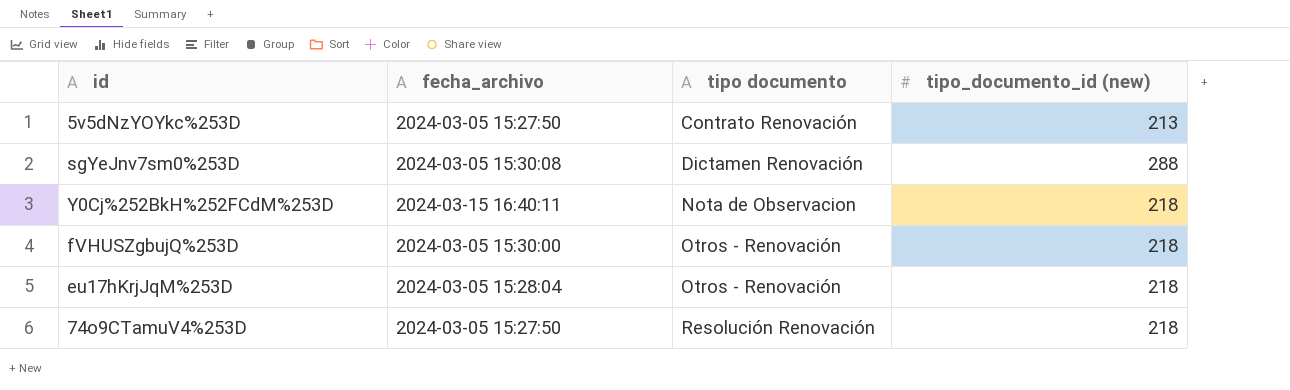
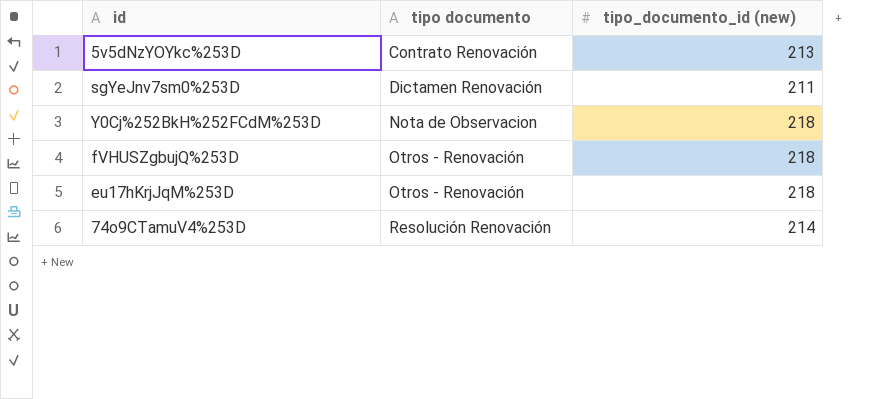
column fecha_archivo | position: 2 -> none
sgYeJnv7sm0%253D | tipo_documento_id (new): 288 -> 211
74o9CTamuV4%253D | tipo_documento_id (new): 218 -> 214

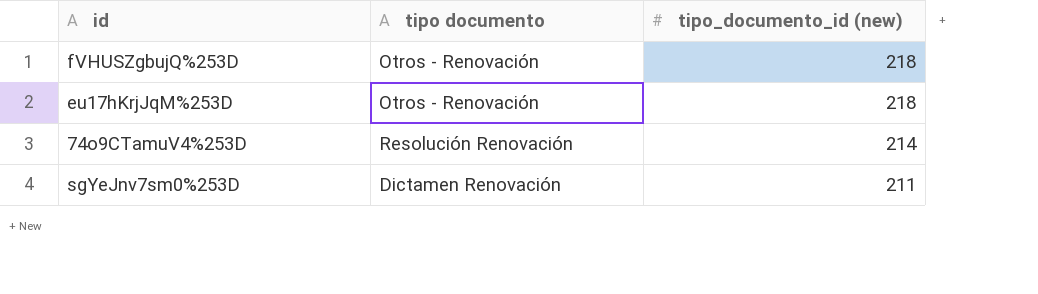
row order: tipo documento ascending -> tipo_documento_id (new) descending
row 5v5dNzYOYkc%253D: Contrato Renovación | 213 -> none
row Y0Cj%252BkH%252FCdM%253D: Nota de Observacion | 218 -> none

